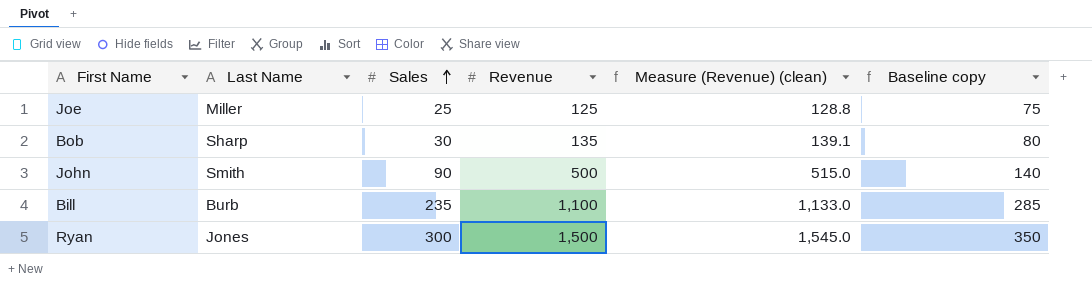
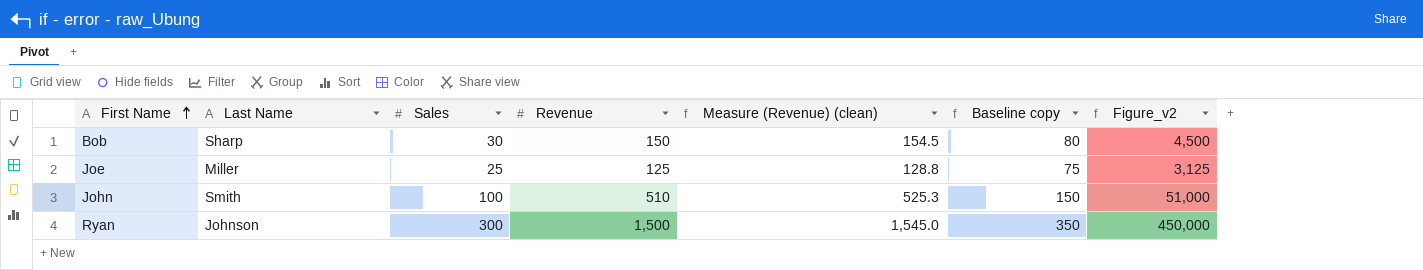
row order: Sales ascending -> First Name ascending
column Figure_v2 | formula: none -> [Sales] * [Revenue]
row Bill: Burb | 235 | 1,100 | 1,133.0 | 285 -> none
Bob | Revenue: 135 -> 150
Bob | Measure (Revenue) (clean): 139.1 -> 154.5
John | Sales: 90 -> 100
John | Revenue: 500 -> 510
John | Measure (Revenue) (clean): 515.0 -> 525.3
John | Baseline copy: 140 -> 150
Ryan | Last Name: Jones -> Johnson

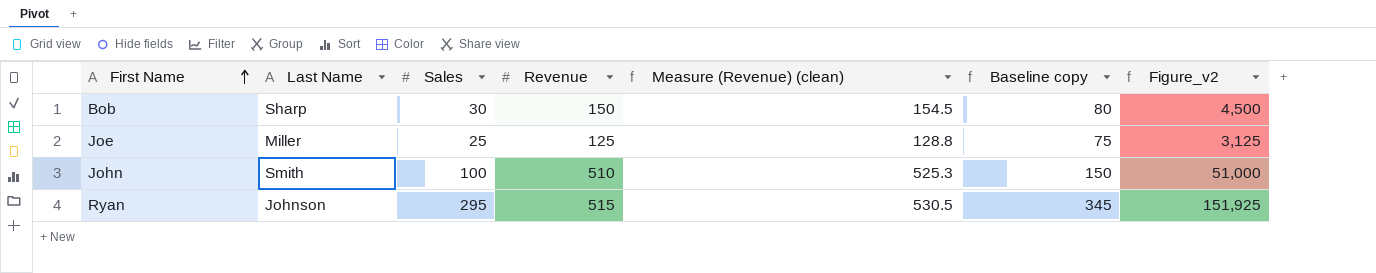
Ryan | Sales: 300 -> 295
Ryan | Revenue: 1,500 -> 515
Ryan | Measure (Revenue) (clean): 1,545.0 -> 530.5
Ryan | Baseline copy: 350 -> 345
Ryan | Figure_v2: 450,000 -> 151,925

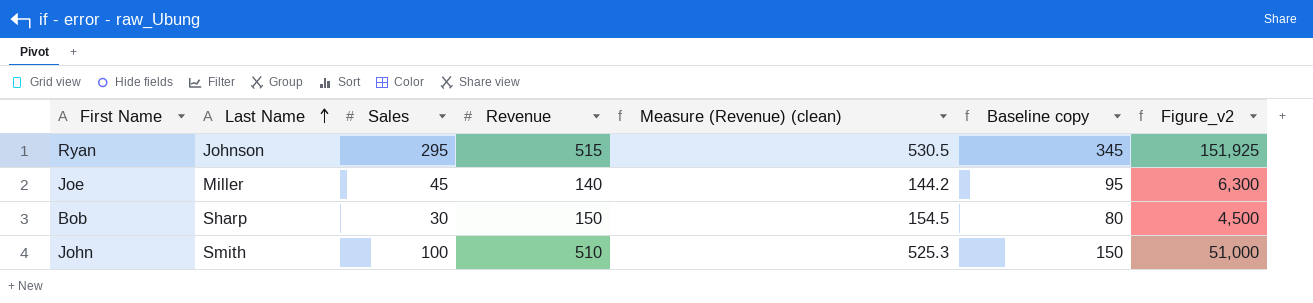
row order: First Name ascending -> Last Name ascending
Joe | Sales: 25 -> 45
Joe | Revenue: 125 -> 140
Joe | Measure (Revenue) (clean): 128.8 -> 144.2
Joe | Baseline copy: 75 -> 95
Joe | Figure_v2: 3,125 -> 6,300

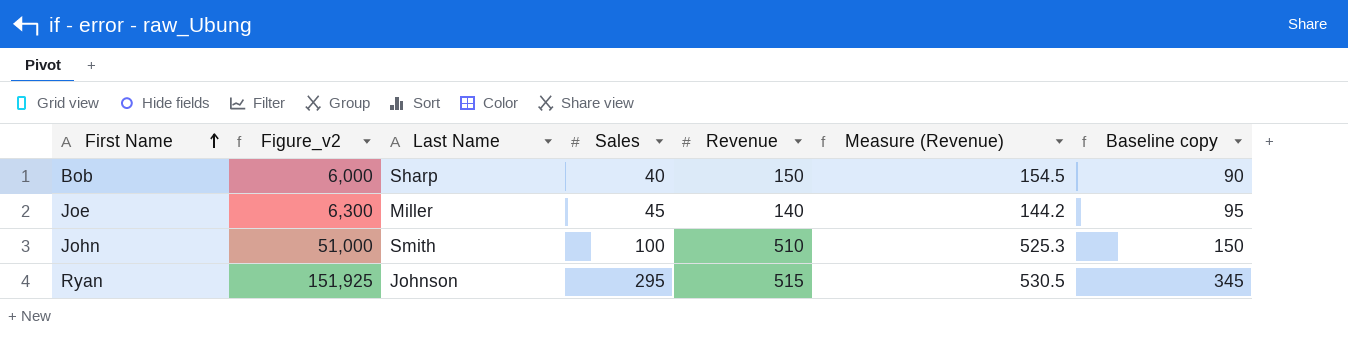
row order: Last Name ascending -> First Name ascending
column Figure_v2 | position: 7 -> 2
column name: Measure (Revenue) (clean) -> Measure (Revenue)
Bob | Figure_v2: 4,500 -> 6,000
Bob | Sales: 30 -> 40
Bob | Baseline copy: 80 -> 90

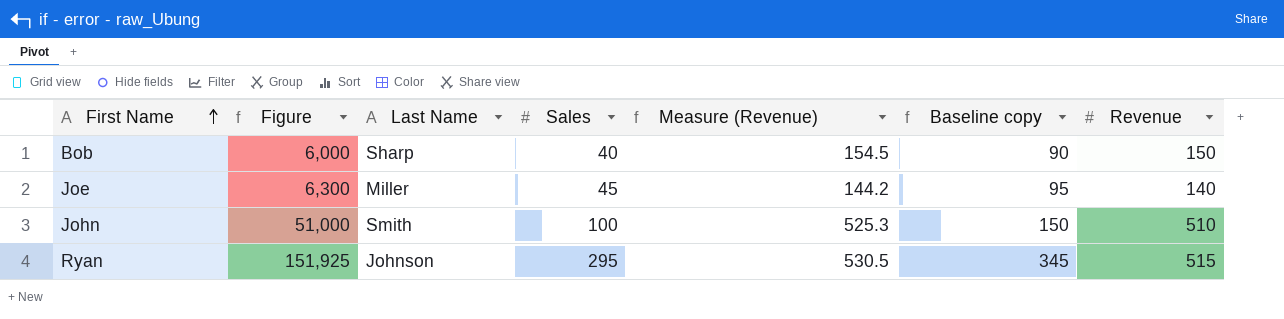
column name: Figure_v2 -> Figure
column Revenue | position: 5 -> 7

